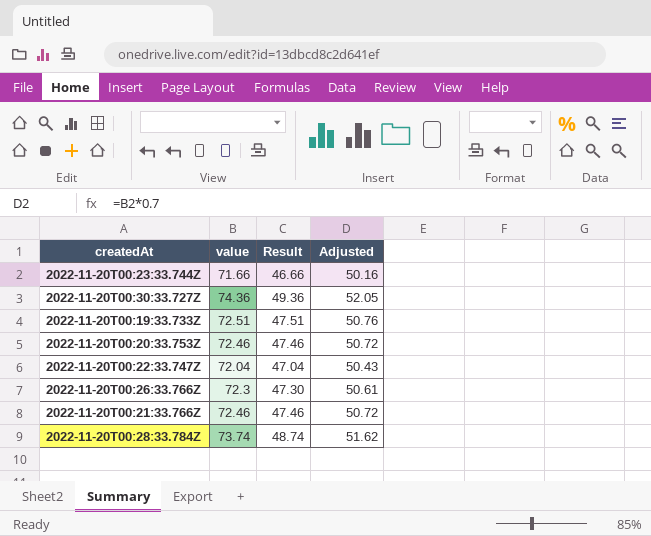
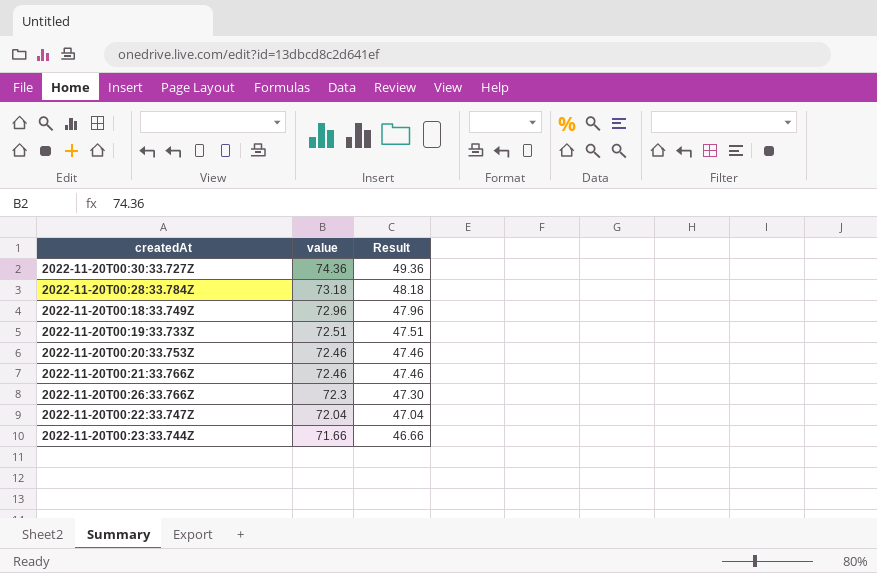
row order: none -> value descending
column Adjusted | formula: [value] * 0.7 -> none
2022-11-20T00:28:33.784Z | value: 73.74 -> 73.18
2022-11-20T00:28:33.784Z | Result: 48.74 -> 48.18
row 2022-11-20T00:18:33.749Z: none -> 72.96 | 47.96

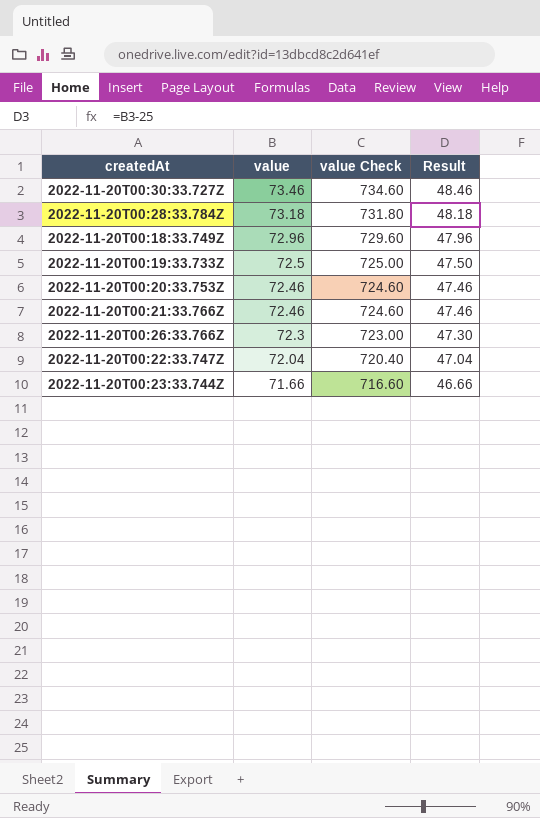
column value Check | formula: none -> [value] * 10
2022-11-20T00:30:33.727Z | value: 74.36 -> 73.46
2022-11-20T00:30:33.727Z | Result: 49.36 -> 48.46
2022-11-20T00:19:33.733Z | value: 72.51 -> 72.5
2022-11-20T00:19:33.733Z | Result: 47.51 -> 47.50

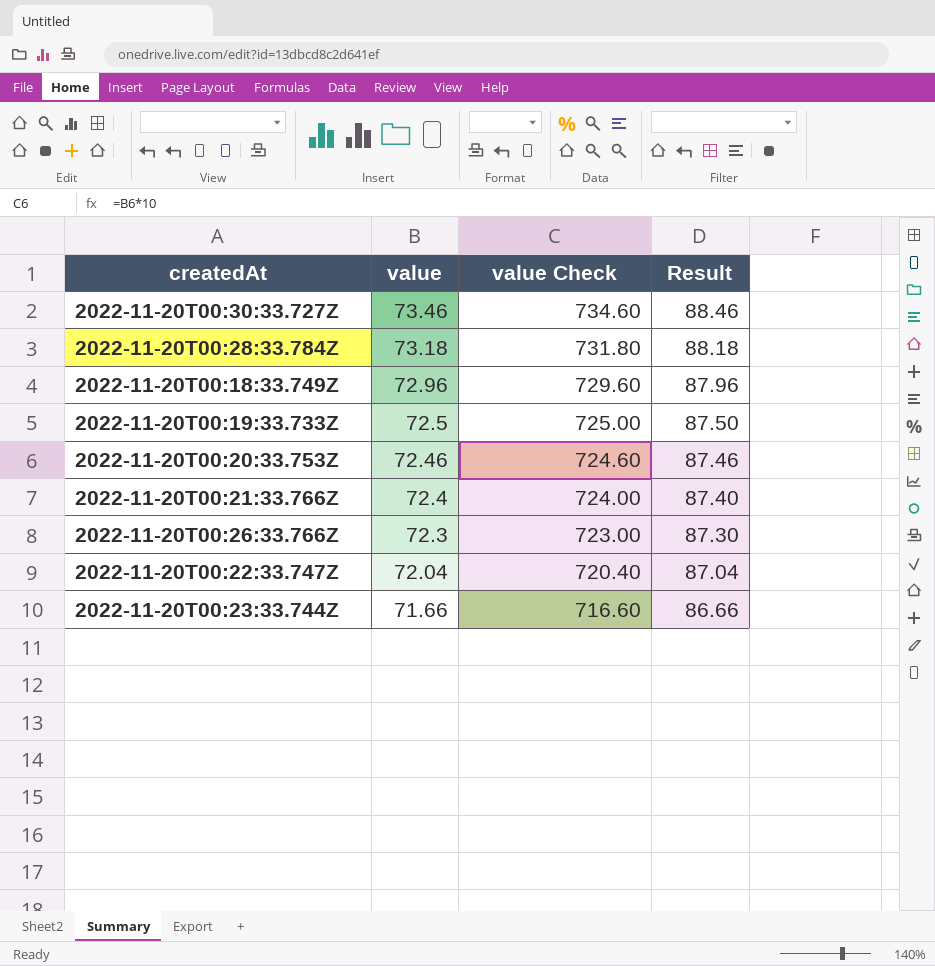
column Result | formula: [value] - 25 -> [value] + 15
2022-11-20T00:21:33.766Z | value: 72.46 -> 72.4
2022-11-20T00:21:33.766Z | value Check: 724.60 -> 724.00

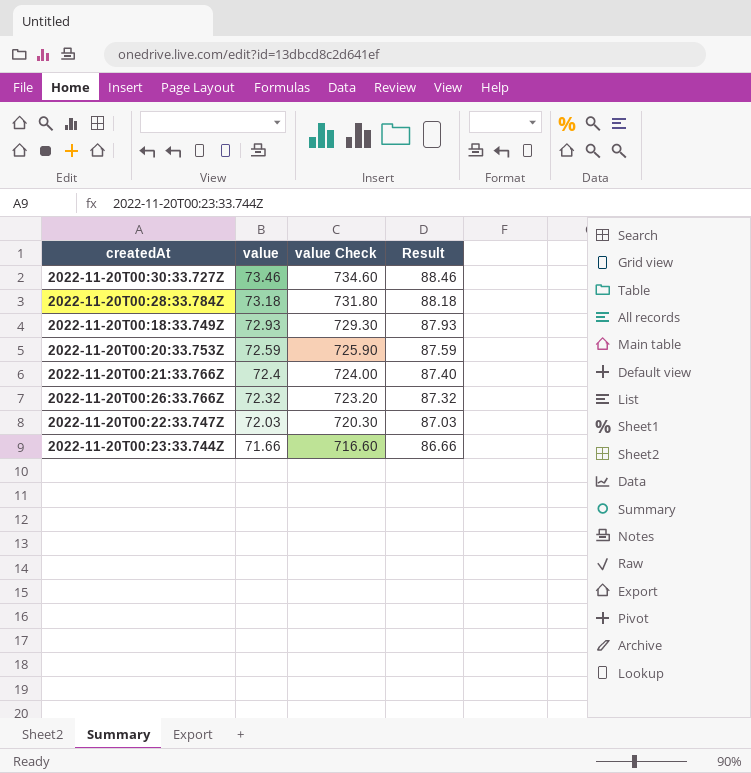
row 2022-11-20T00:19:33.733Z: 72.5 | 725.00 | 87.50 -> none
2022-11-20T00:18:33.749Z | value: 72.96 -> 72.93
2022-11-20T00:18:33.749Z | value Check: 729.60 -> 729.30
2022-11-20T00:18:33.749Z | Result: 87.96 -> 87.93
2022-11-20T00:20:33.753Z | value: 72.46 -> 72.59
2022-11-20T00:20:33.753Z | value Check: 724.60 -> 725.90
2022-11-20T00:20:33.753Z | Result: 87.46 -> 87.59
2022-11-20T00:26:33.766Z | value: 72.3 -> 72.32
2022-11-20T00:26:33.766Z | value Check: 723.00 -> 723.20
2022-11-20T00:26:33.766Z | Result: 87.30 -> 87.32
2022-11-20T00:22:33.747Z | value: 72.04 -> 72.03
2022-11-20T00:22:33.747Z | value Check: 720.40 -> 720.30
2022-11-20T00:22:33.747Z | Result: 87.04 -> 87.03

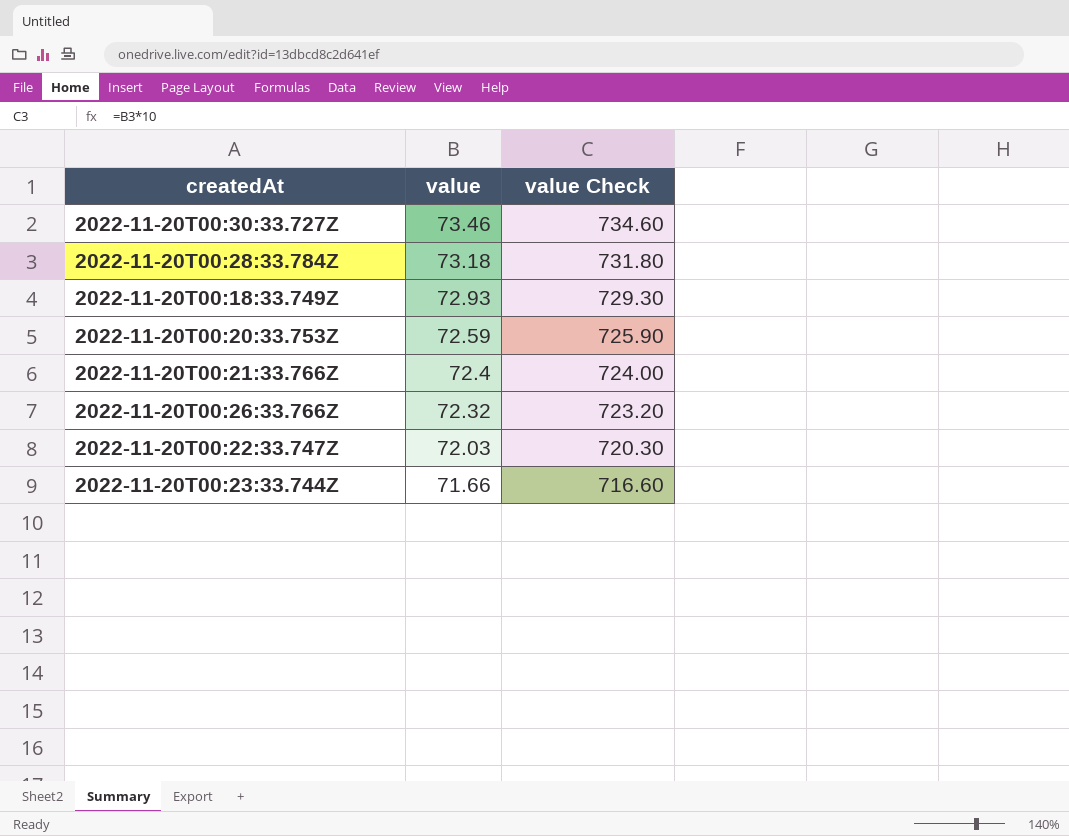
column Result | formula: [value] + 15 -> none

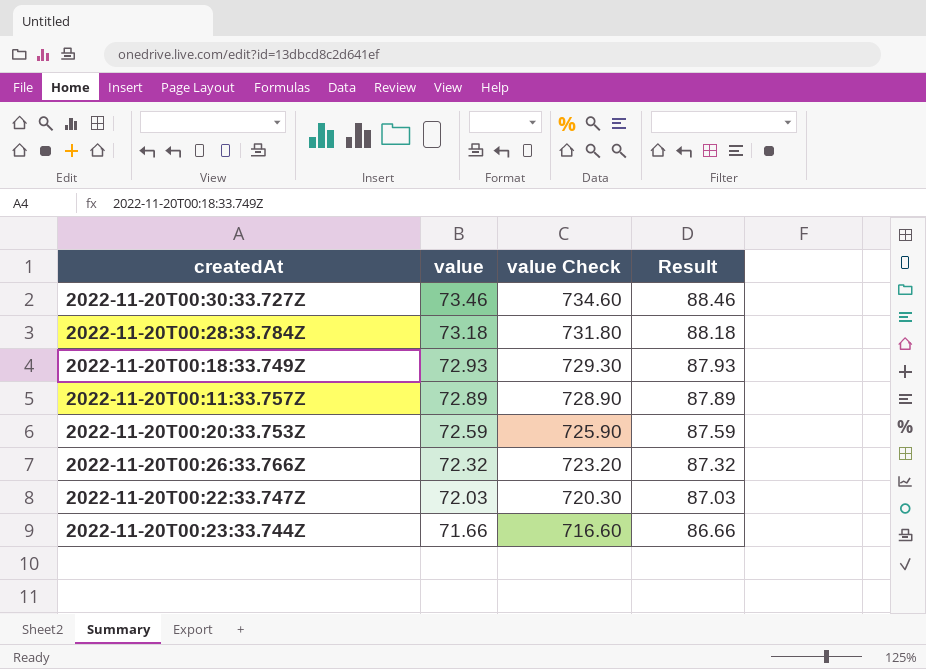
column Result | formula: none -> [value] + 15
row 2022-11-20T00:21:33.766Z: 72.4 | 724.00 -> none
row 2022-11-20T00:11:33.757Z: none -> 72.89 | 728.90 | 87.89

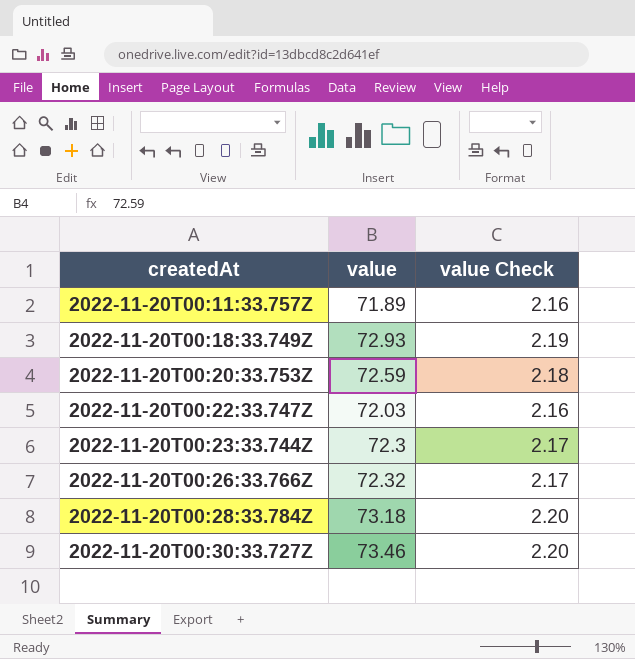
row order: value descending -> createdAt ascending
column Result | formula: [value] + 15 -> none
column value Check | formula: [value] * 10 -> [value] * 0.03
2022-11-20T00:11:33.757Z | value: 72.89 -> 71.89
2022-11-20T00:23:33.744Z | value: 71.66 -> 72.3

